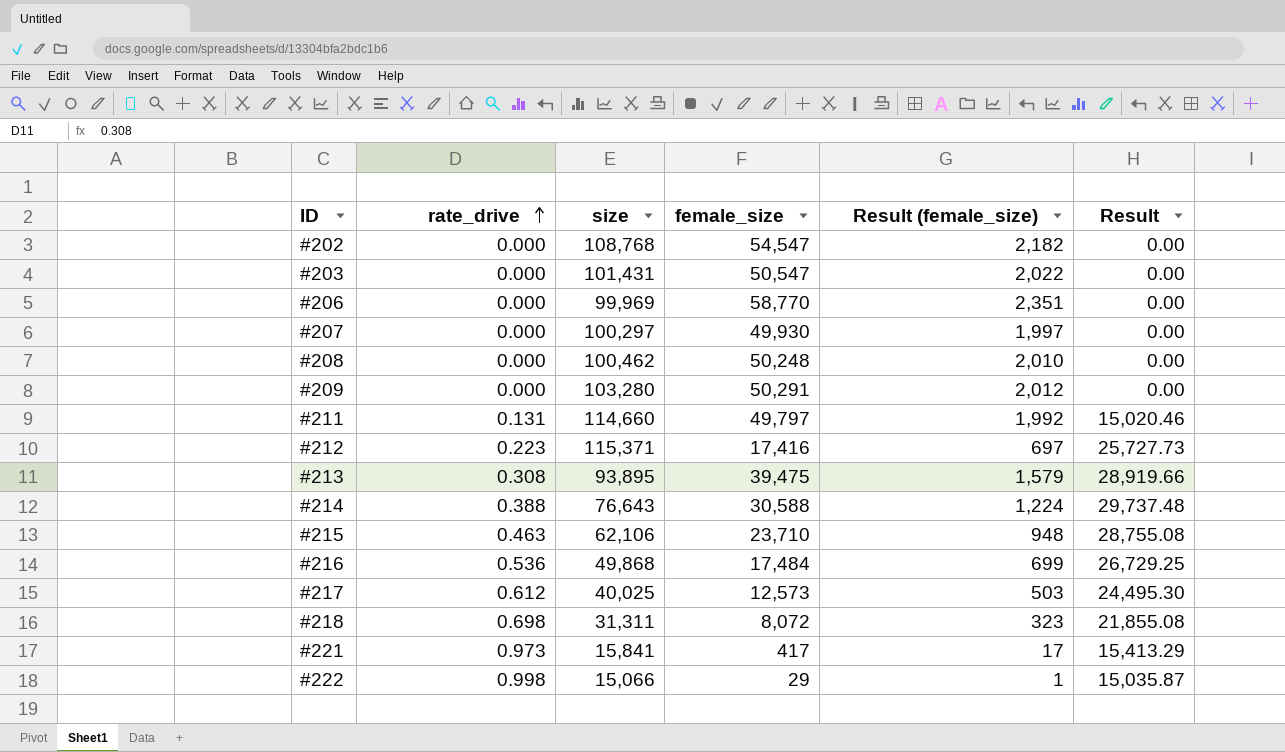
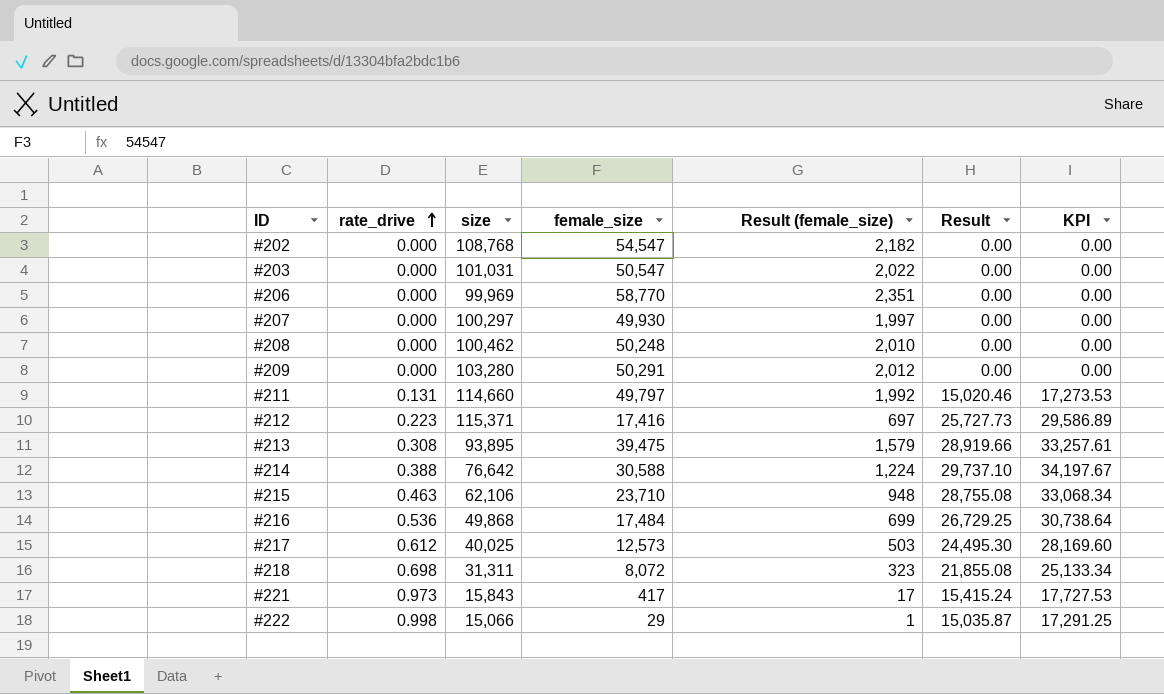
column KPI | formula: none -> [Result] * 1.15
#203 | size: 101,431 -> 101,031
#214 | size: 76,643 -> 76,642
#214 | Result: 29,737.48 -> 29,737.10
#221 | size: 15,841 -> 15,843
#221 | Result: 15,413.29 -> 15,415.24

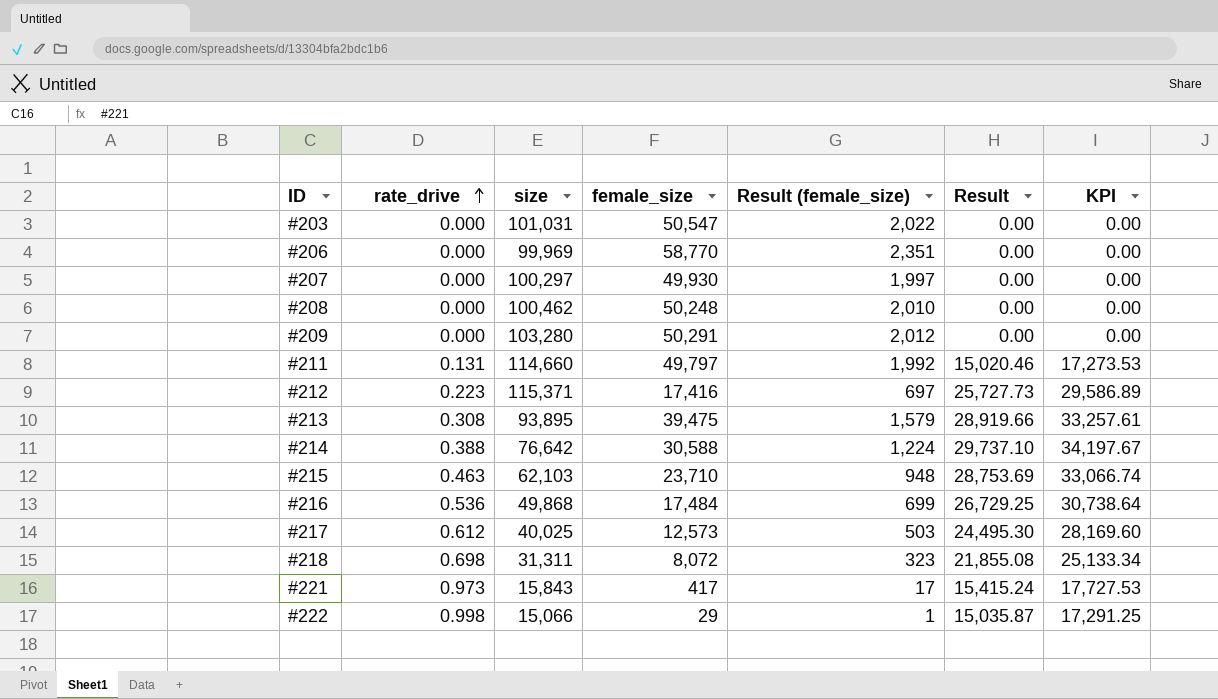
row #202: 0.000 | 108,768 | 54,547 | 2,182 | 0.00 | 0.00 -> none
#215 | size: 62,106 -> 62,103
#215 | Result: 28,755.08 -> 28,753.69
#215 | KPI: 33,068.34 -> 33,066.74

